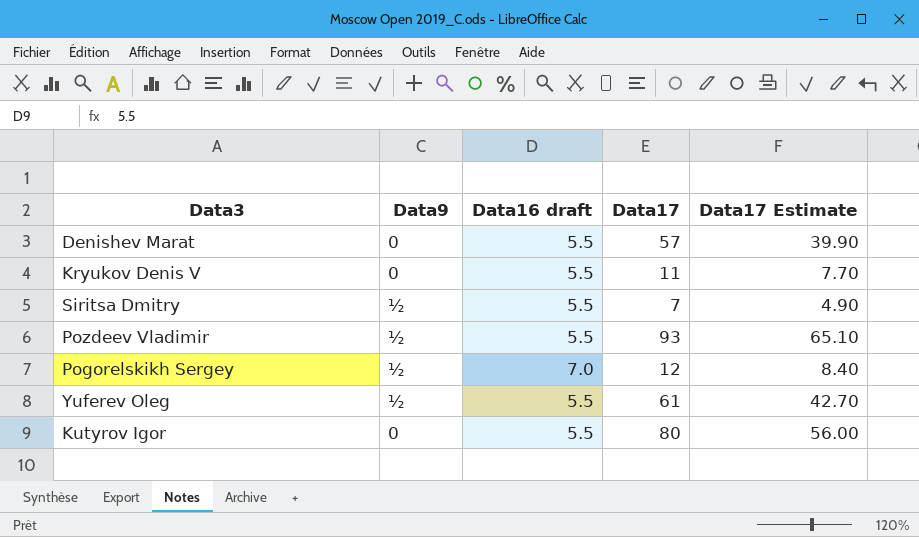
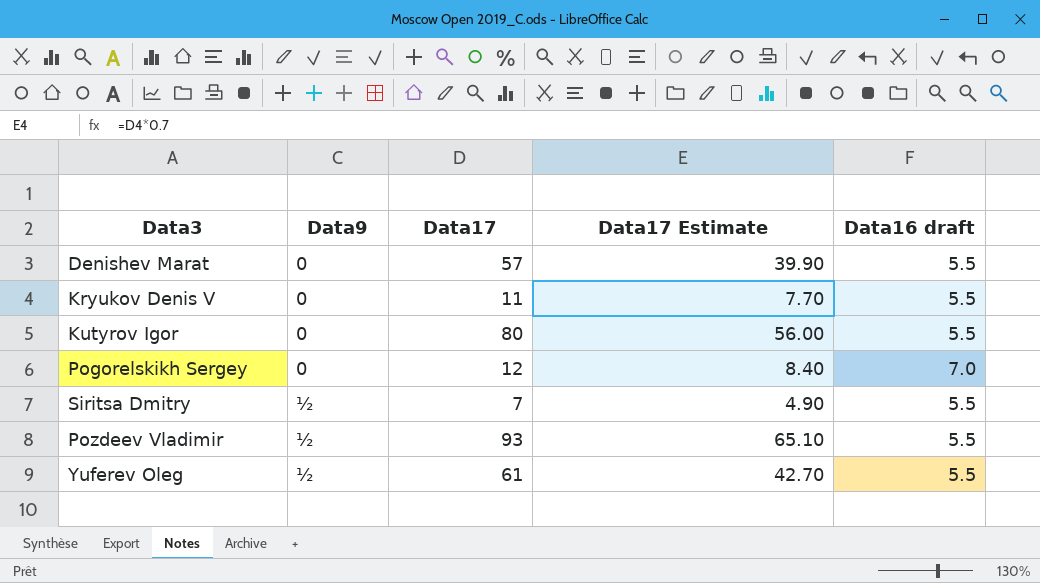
row order: none -> Data9 ascending
column Data16 draft | position: 3 -> 5
Pogorelskikh Sergey | Data9: ½ -> 0

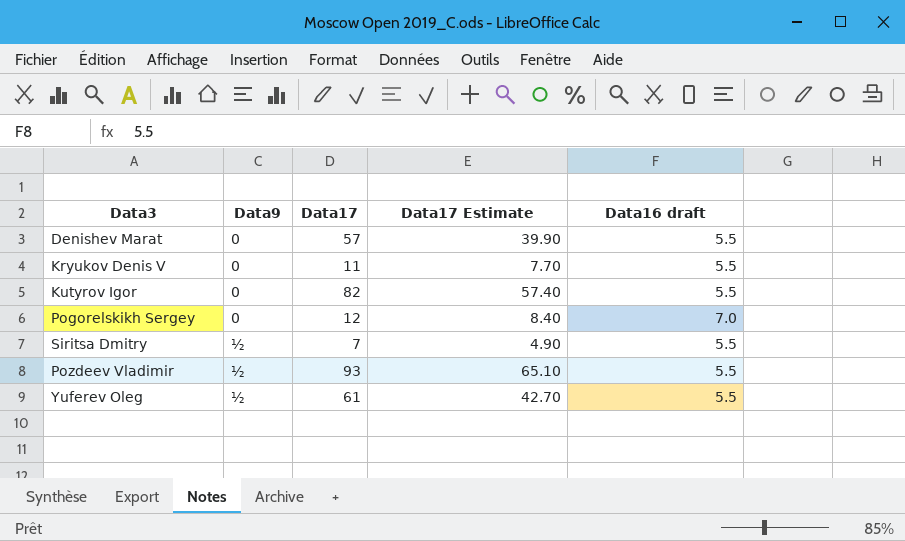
Kutyrov Igor | Data17: 80 -> 82
Kutyrov Igor | Data17 Estimate: 56.00 -> 57.40

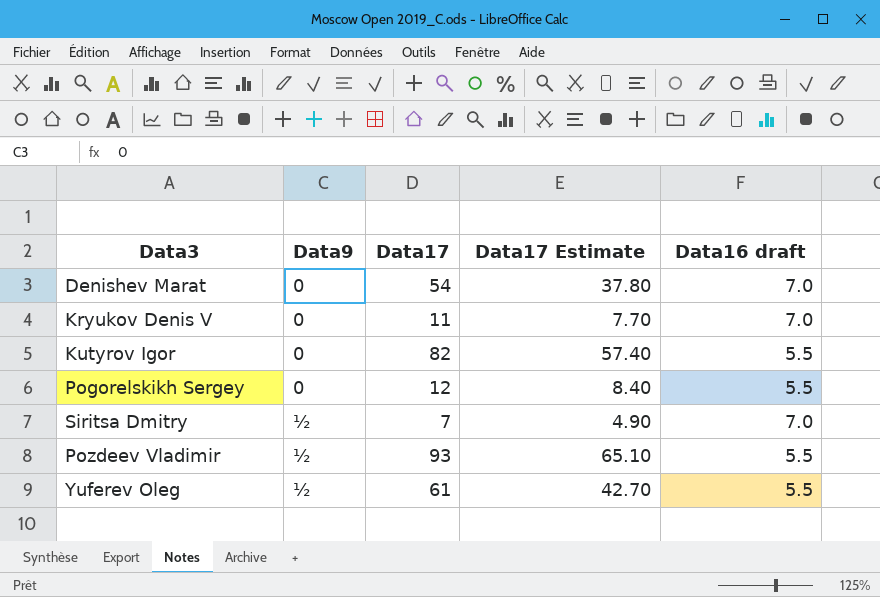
Denishev Marat | Data17: 57 -> 54
Denishev Marat | Data17 Estimate: 39.90 -> 37.80
Denishev Marat | Data16 draft: 5.5 -> 7.0
Kryukov Denis V | Data16 draft: 5.5 -> 7.0
Pogorelskikh Sergey | Data16 draft: 7.0 -> 5.5
Siritsa Dmitry | Data16 draft: 5.5 -> 7.0

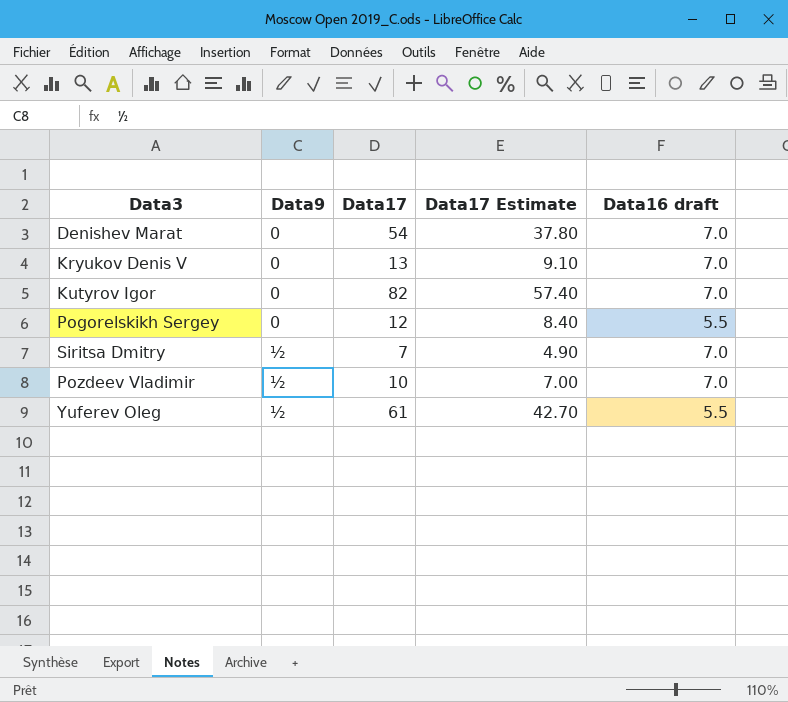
Kryukov Denis V | Data17: 11 -> 13
Kryukov Denis V | Data17 Estimate: 7.70 -> 9.10
Kutyrov Igor | Data16 draft: 5.5 -> 7.0
Pozdeev Vladimir | Data17: 93 -> 10
Pozdeev Vladimir | Data17 Estimate: 65.10 -> 7.00
Pozdeev Vladimir | Data16 draft: 5.5 -> 7.0

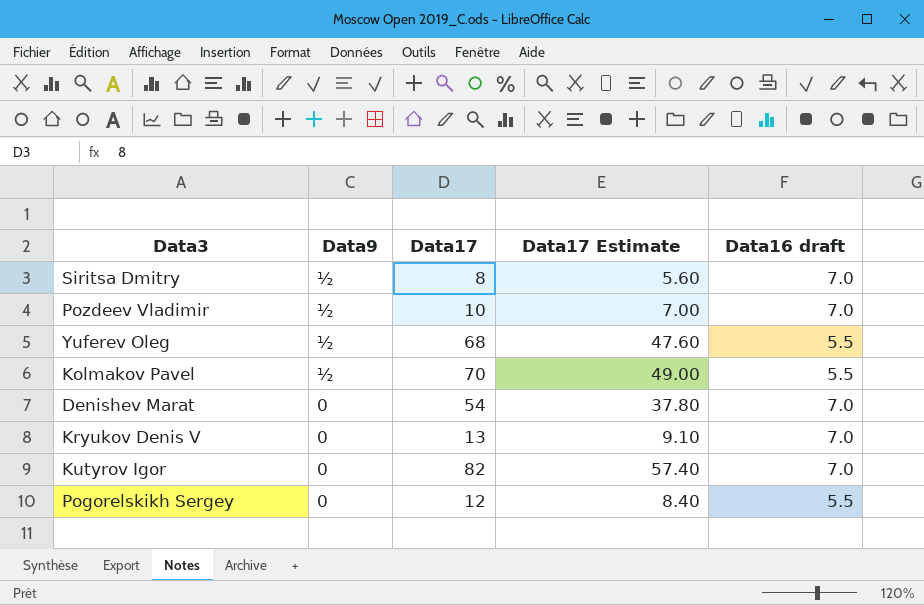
row order: Data9 ascending -> Data9 descending
Siritsa Dmitry | Data17: 7 -> 8
Siritsa Dmitry | Data17 Estimate: 4.90 -> 5.60
Yuferev Oleg | Data17: 61 -> 68
Yuferev Oleg | Data17 Estimate: 42.70 -> 47.60
row Kolmakov Pavel: none -> ½ | 70 | 49.00 | 5.5

